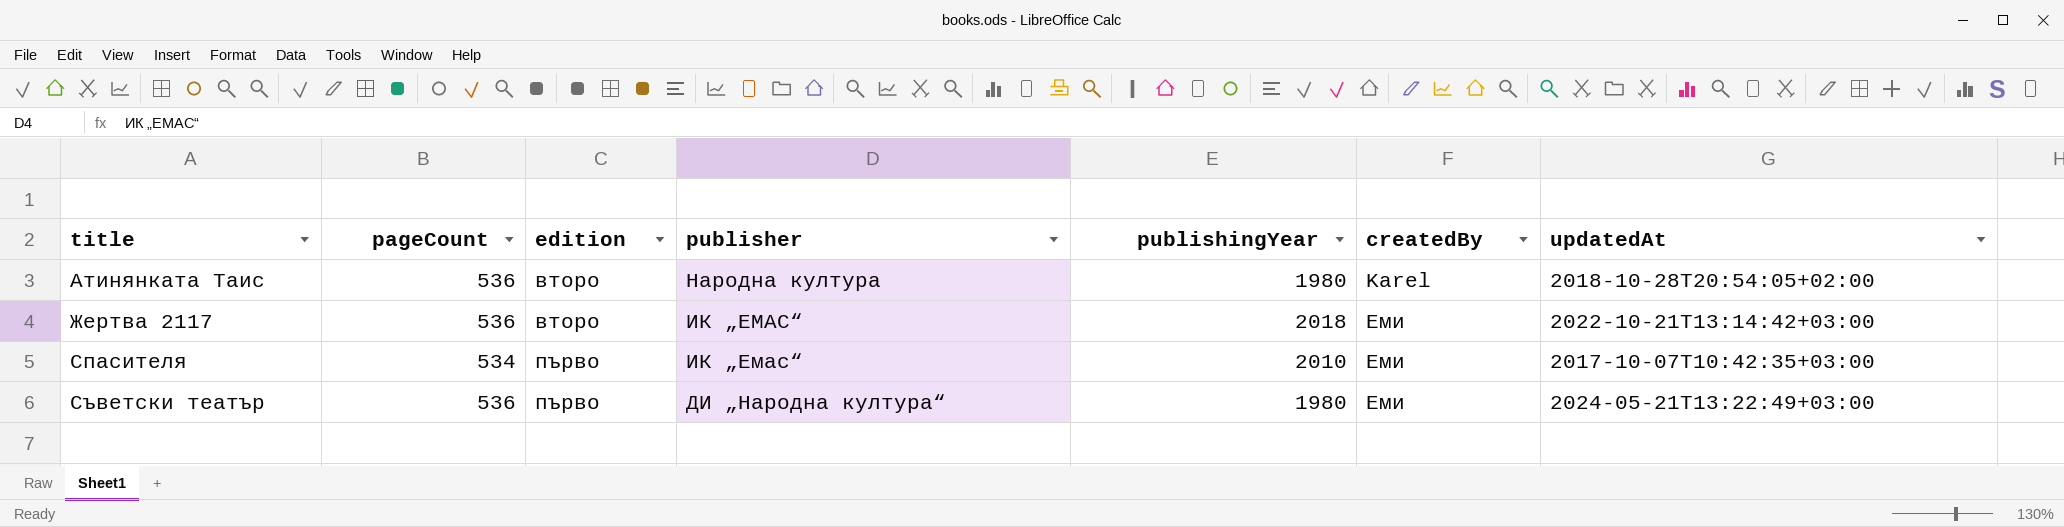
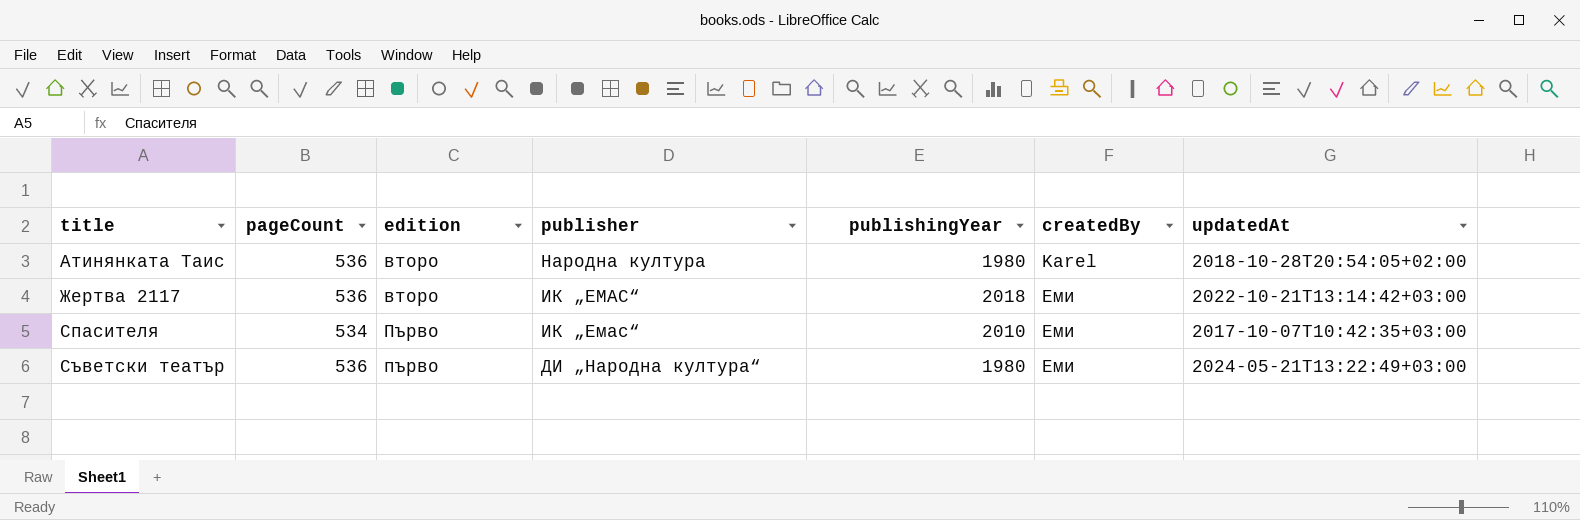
Спасителя | edition: първо -> Първо

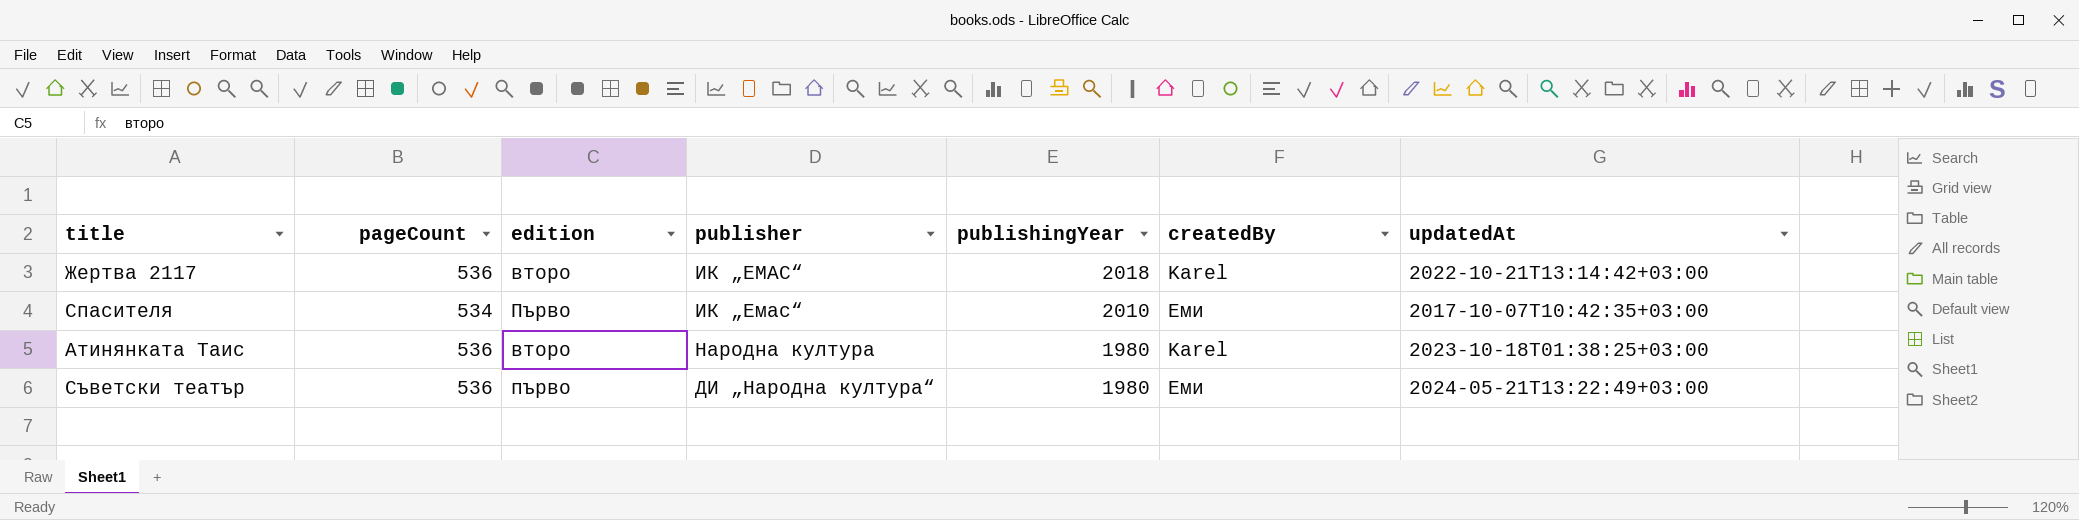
row order: title ascending -> publishingYear descending
Жертва 2117 | createdBy: Еми -> Karel
Атинянката Таис | updatedAt: 2018-10-28T20:54:05+02:00 -> 2023-10-18T01:38:25+03:00

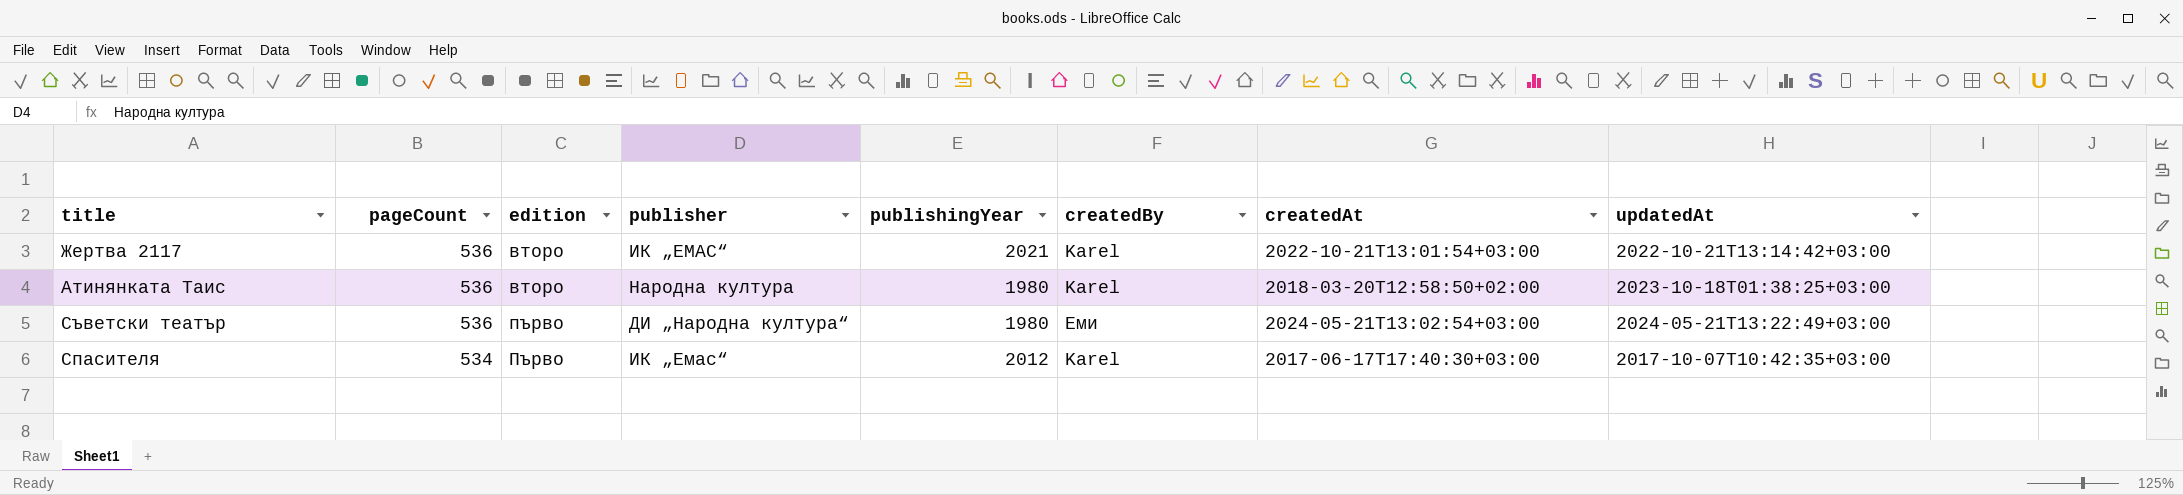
row order: publishingYear descending -> pageCount descending
column createdAt | position: none -> 7
Жертва 2117 | publishingYear: 2018 -> 2021
Спасителя | publishingYear: 2010 -> 2012
Спасителя | createdBy: Еми -> Karel

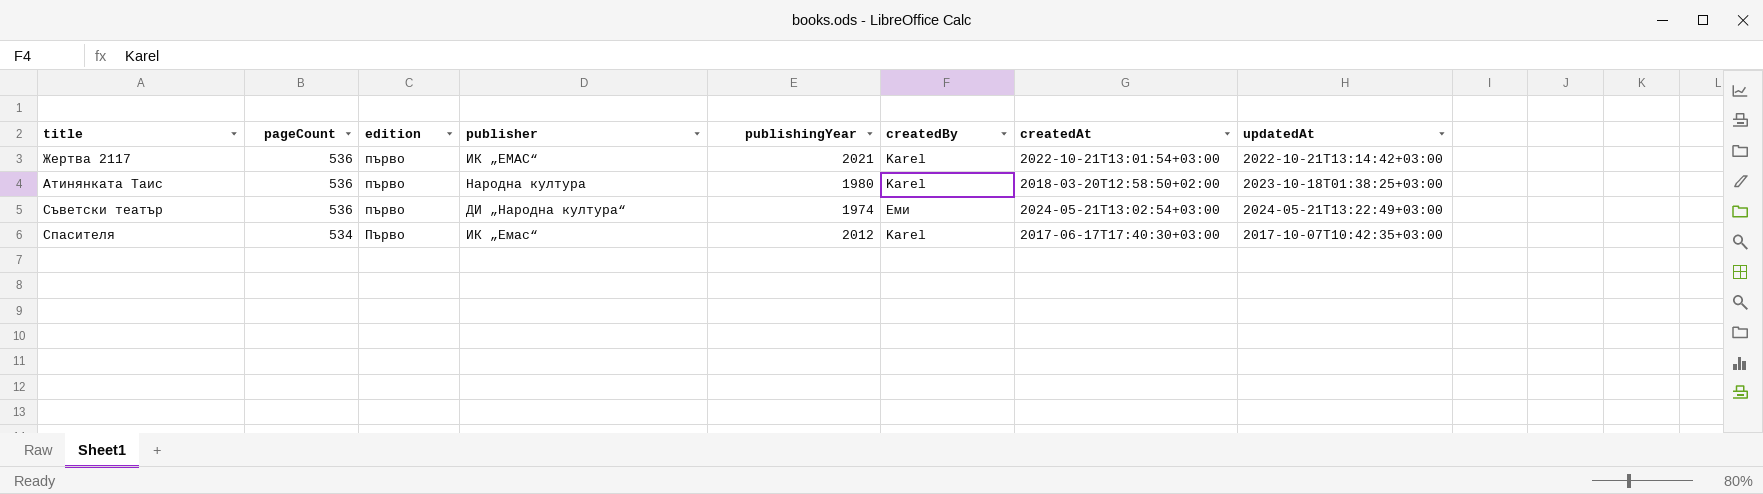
Жертва 2117 | edition: второ -> първо
Атинянката Таис | edition: второ -> първо
Съветски театър | publishingYear: 1980 -> 1974

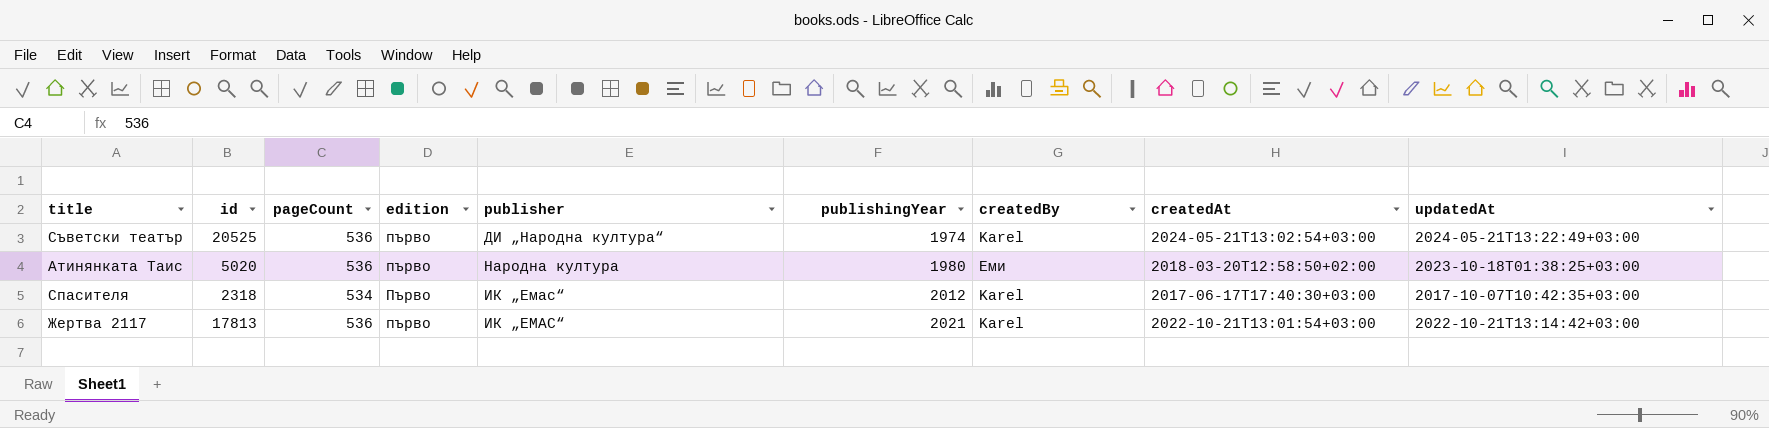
row order: pageCount descending -> publishingYear ascending
column id | position: none -> 2
Съветски театър | createdBy: Еми -> Karel
Атинянката Таис | createdBy: Karel -> Еми

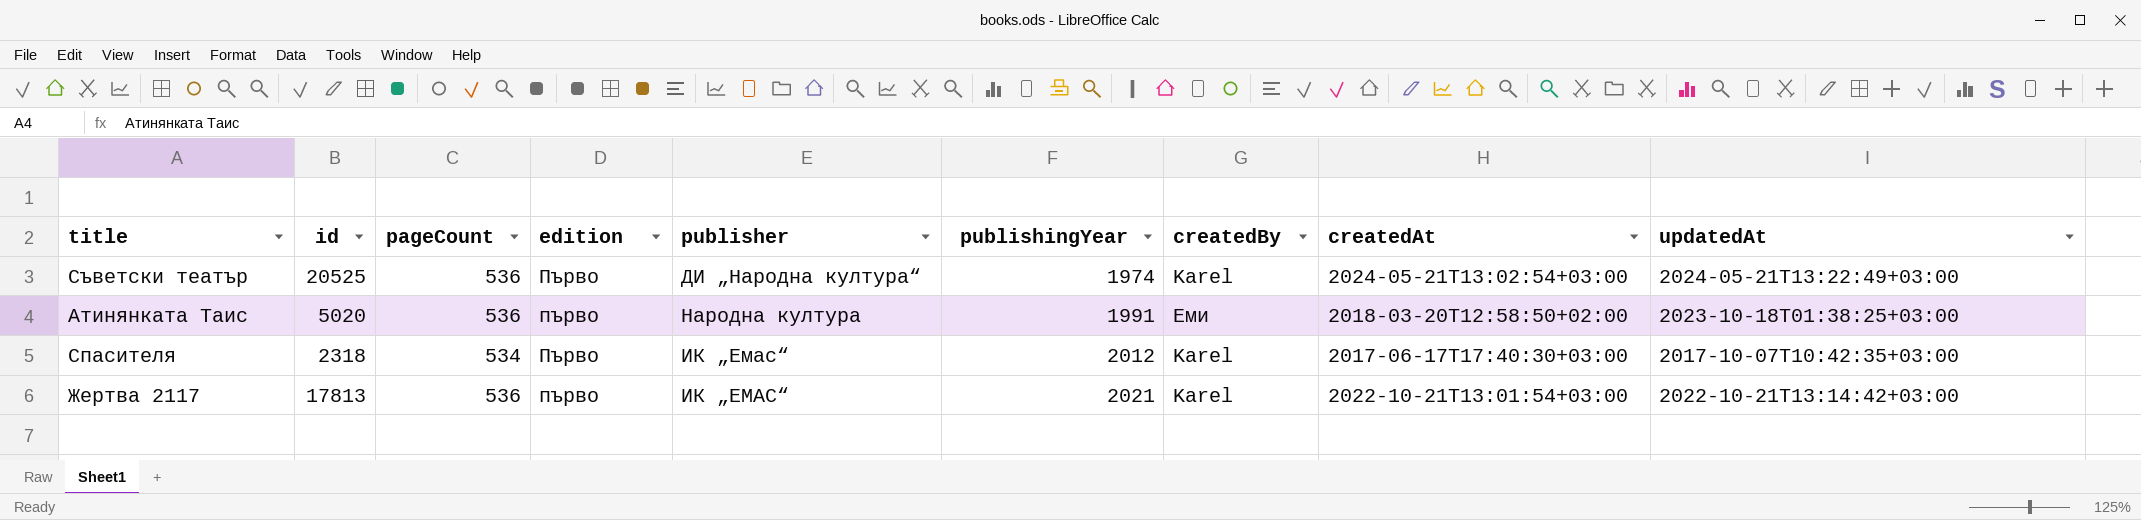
Съветски театър | edition: първо -> Първо
Атинянката Таис | publishingYear: 1980 -> 1991

